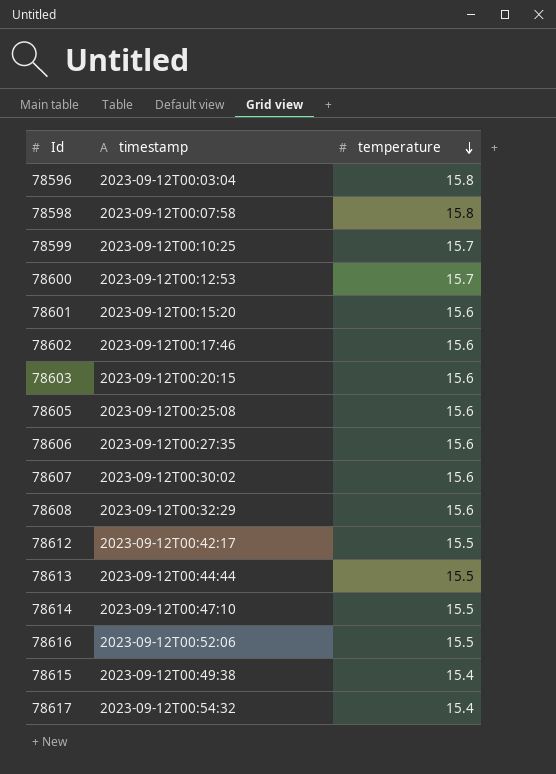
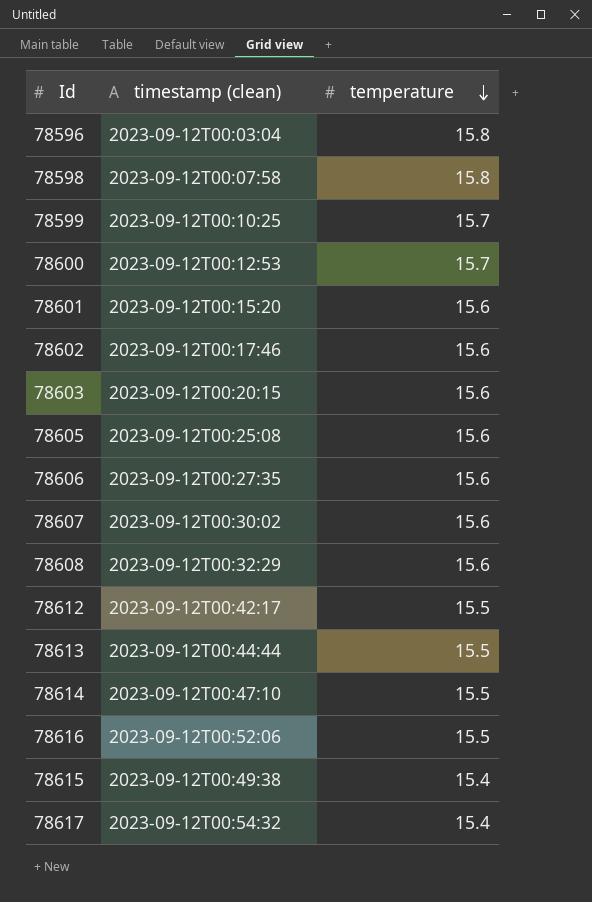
column name: timestamp -> timestamp (clean)

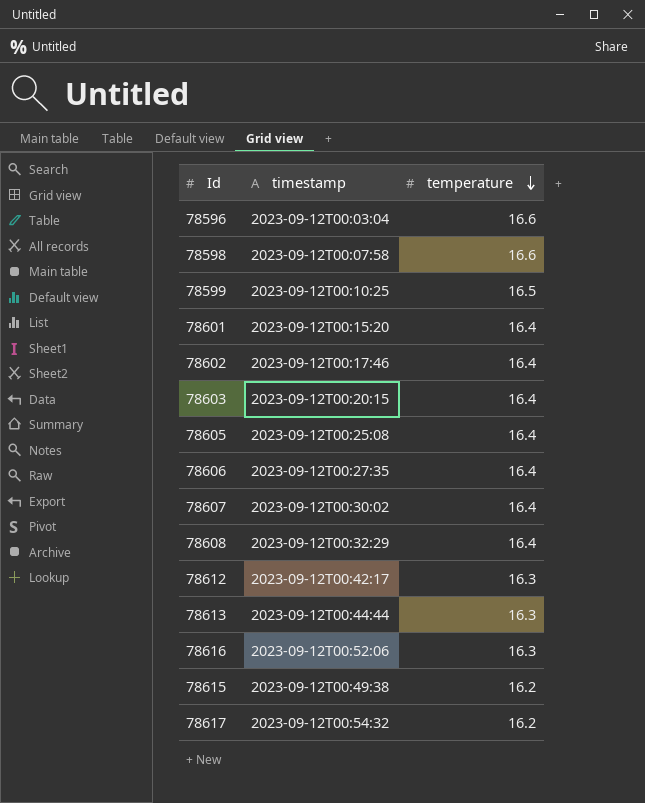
column name: timestamp (clean) -> timestamp
row 78600: 2023-09-12T00:12:53 | 15.7 -> none
row 78614: 2023-09-12T00:47:10 | 15.5 -> none
78596 | temperature: 15.8 -> 16.6
78598 | temperature: 15.8 -> 16.6
78599 | temperature: 15.7 -> 16.5
78601 | temperature: 15.6 -> 16.4
78602 | temperature: 15.6 -> 16.4
78603 | temperature: 15.6 -> 16.4
78605 | temperature: 15.6 -> 16.4
78606 | temperature: 15.6 -> 16.4
78607 | temperature: 15.6 -> 16.4
78608 | temperature: 15.6 -> 16.4
78612 | temperature: 15.5 -> 16.3
78613 | temperature: 15.5 -> 16.3
78616 | temperature: 15.5 -> 16.3
78615 | temperature: 15.4 -> 16.2
78617 | temperature: 15.4 -> 16.2

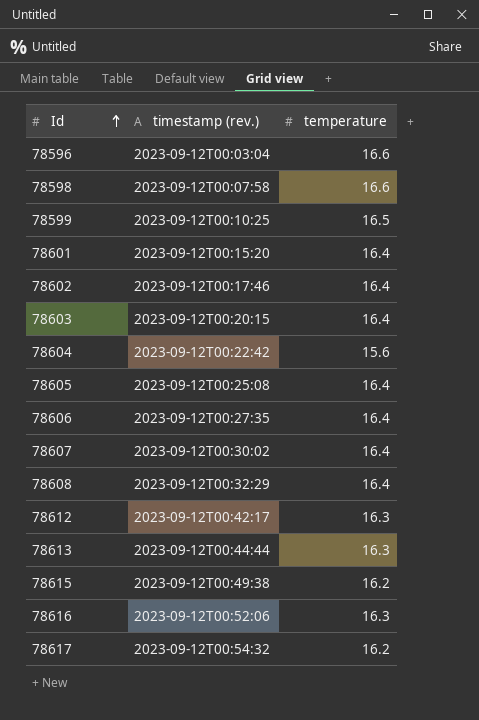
row order: temperature descending -> Id ascending
column name: timestamp -> timestamp (rev.)
row 78604: none -> 2023-09-12T00:22:42 | 15.6

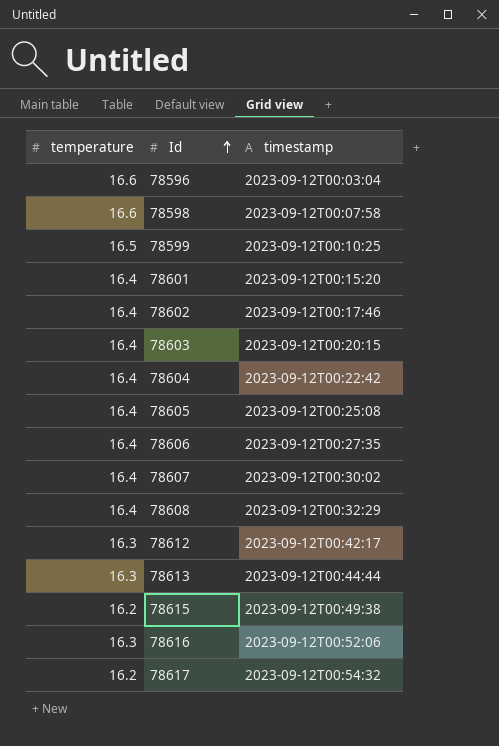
column temperature | position: 3 -> 1
column name: timestamp (rev.) -> timestamp
78604 | temperature: 15.6 -> 16.4

